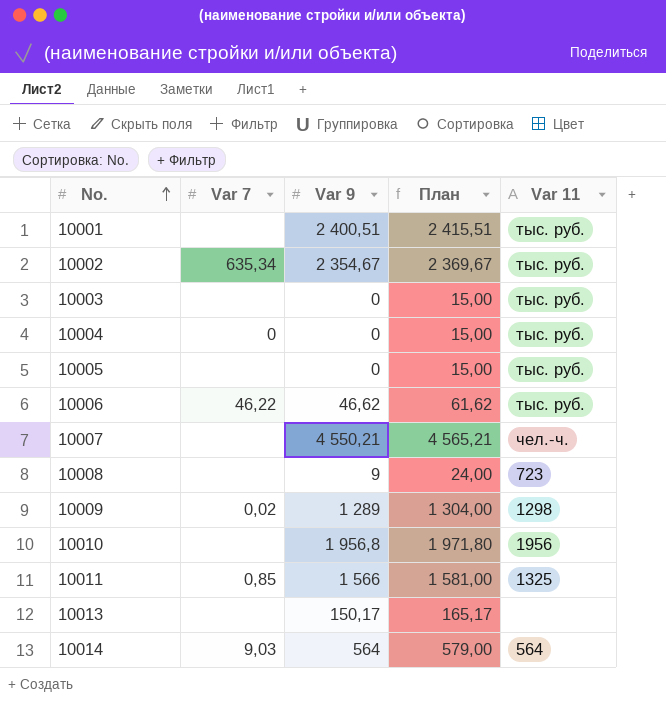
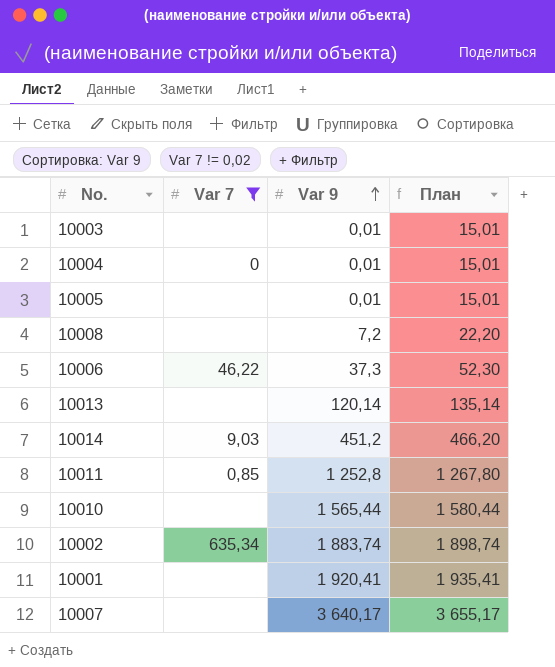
filter: none -> Var 7 != 0,02
row order: No. ascending -> Var 9 ascending
column Var 11 | position: 5 -> none
10003 | Var 9: 0 -> 0,01
10003 | План: 15,00 -> 15,01
10004 | Var 9: 0 -> 0,01
10004 | План: 15,00 -> 15,01
10005 | Var 9: 0 -> 0,01
10005 | План: 15,00 -> 15,01
10008 | Var 9: 9 -> 7,2
10008 | План: 24,00 -> 22,20
10006 | Var 9: 46,62 -> 37,3
10006 | План: 61,62 -> 52,30
10013 | Var 9: 150,17 -> 120,14
10013 | План: 165,17 -> 135,14
10014 | Var 9: 564 -> 451,2
10014 | План: 579,00 -> 466,20
10011 | Var 9: 1 566 -> 1 252,8
10011 | План: 1 581,00 -> 1 267,80
10010 | Var 9: 1 956,8 -> 1 565,44
10010 | План: 1 971,80 -> 1 580,44
10002 | Var 9: 2 354,67 -> 1 883,74
10002 | План: 2 369,67 -> 1 898,74
10001 | Var 9: 2 400,51 -> 1 920,41
10001 | План: 2 415,51 -> 1 935,41
10007 | Var 9: 4 550,21 -> 3 640,17
10007 | План: 4 565,21 -> 3 655,17

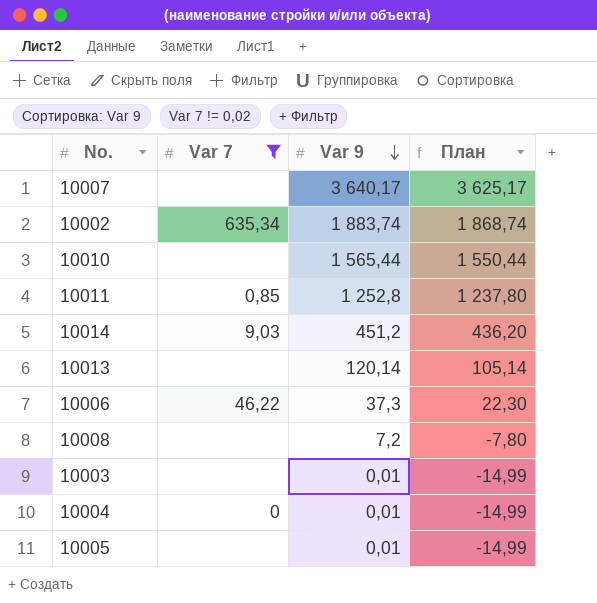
row order: Var 9 ascending -> Var 9 descending
column План | formula: [Var 9] + 15 -> [Var 9] - 15
row 10001: none | 1 920,41 | 1 935,41 -> none

